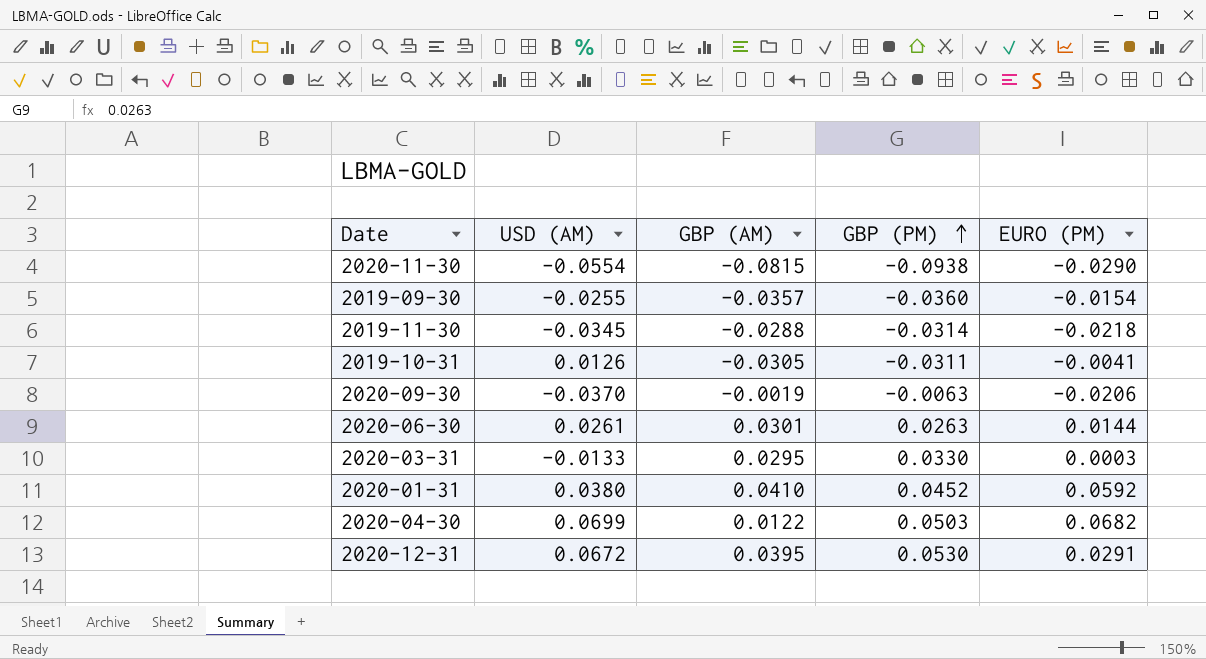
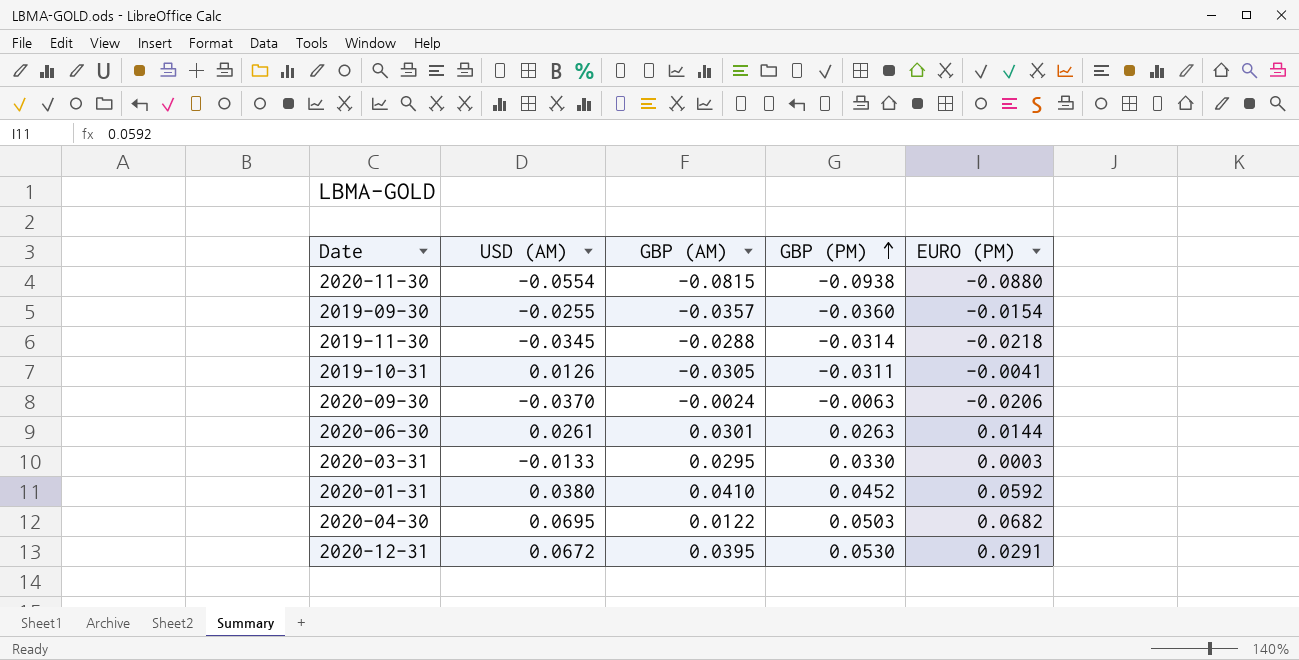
2020-11-30 | EURO (PM): -0.0290 -> -0.0880
2020-09-30 | GBP (AM): -0.0019 -> -0.0024
2020-04-30 | USD (AM): 0.0699 -> 0.0695

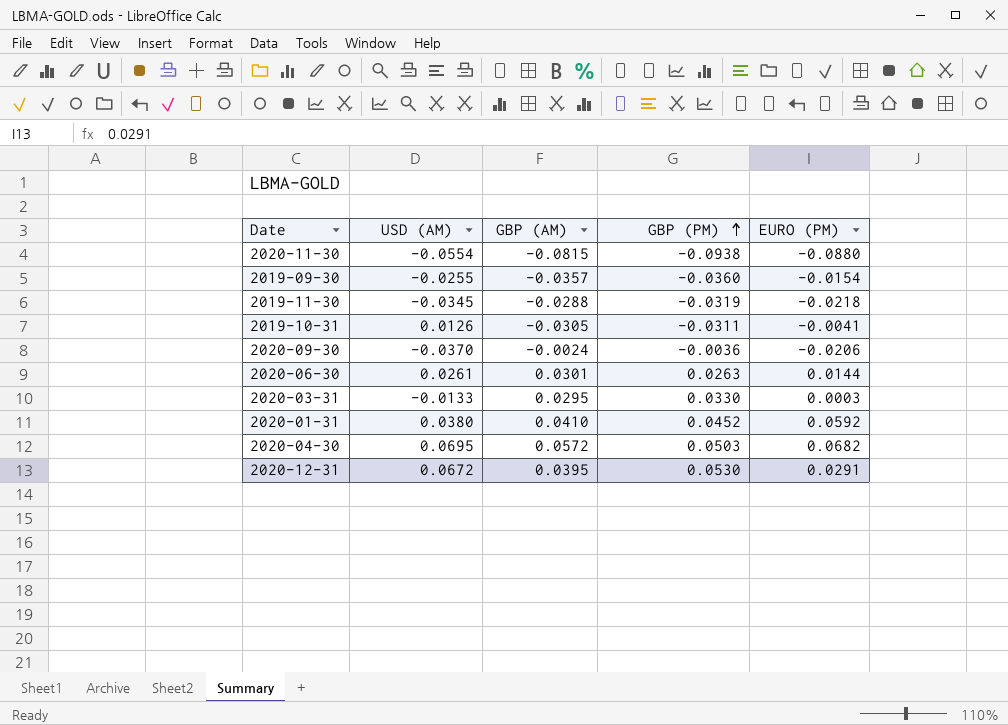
2019-11-30 | GBP (PM): -0.0314 -> -0.0319
2020-09-30 | GBP (PM): -0.0063 -> -0.0036
2020-04-30 | GBP (AM): 0.0122 -> 0.0572

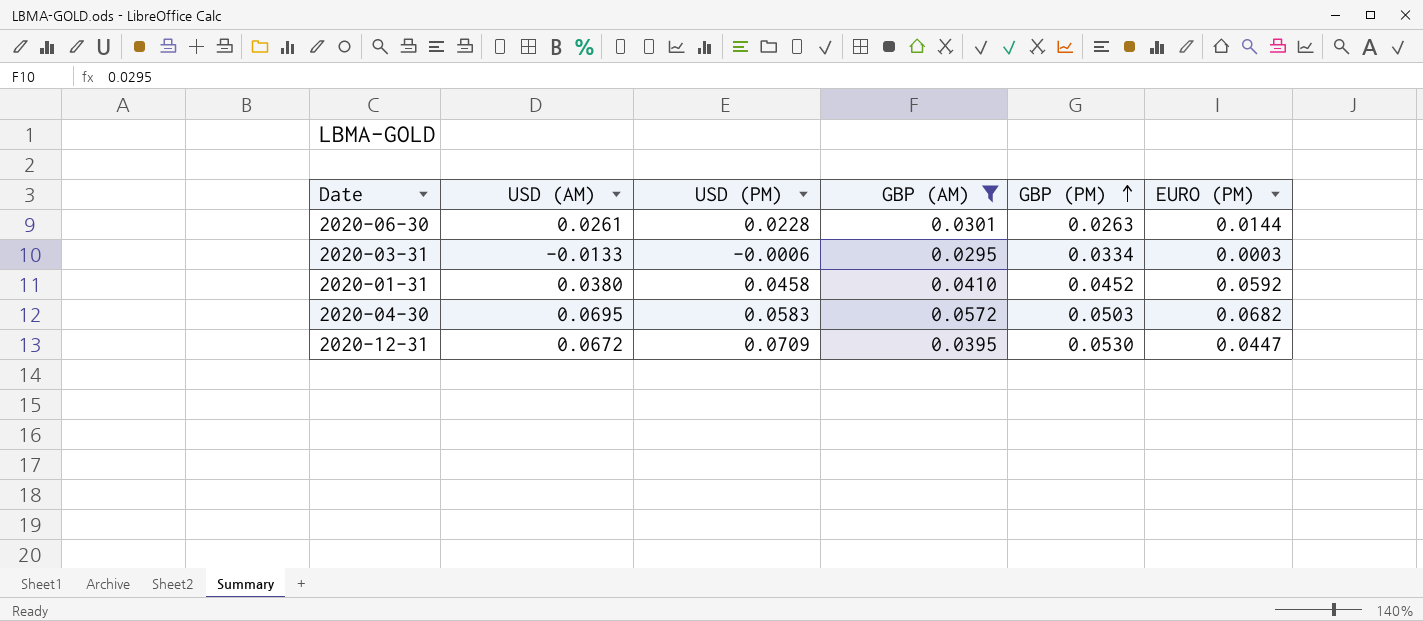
filter: none -> GBP (AM) >= 0.0295
column USD (PM) | position: none -> 3
2020-03-31 | GBP (PM): 0.0330 -> 0.0334
2020-12-31 | EURO (PM): 0.0291 -> 0.0447

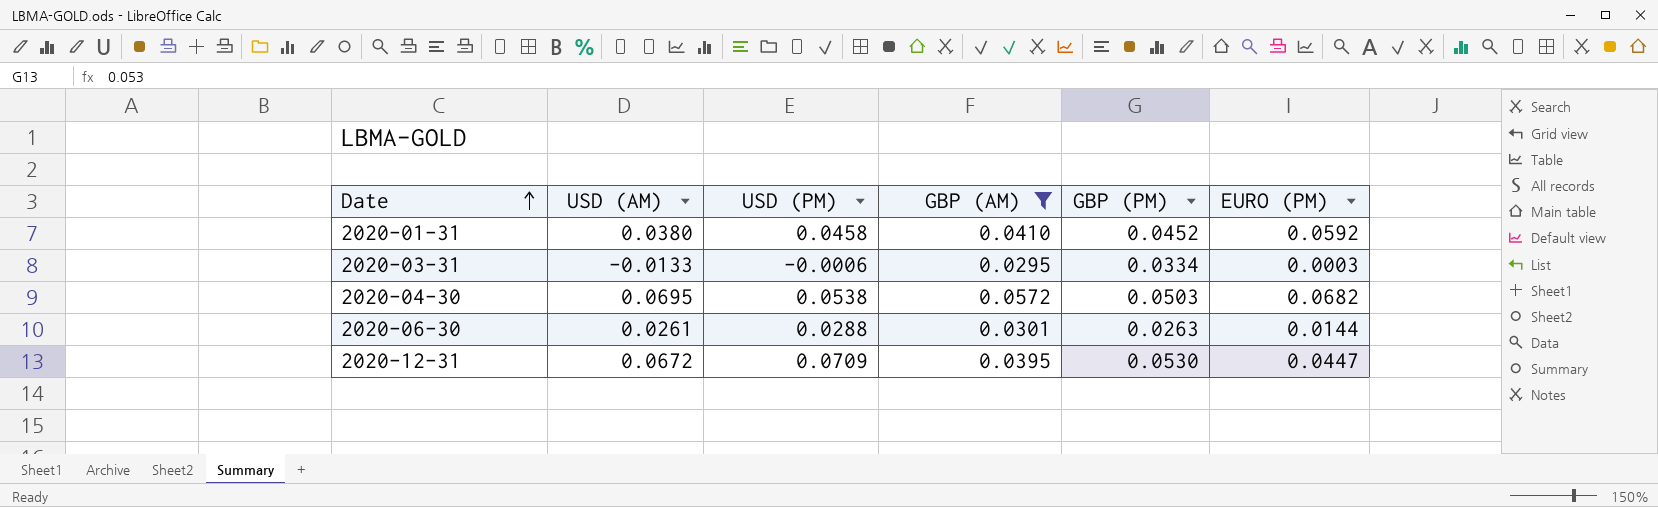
row order: GBP (PM) ascending -> Date ascending
2020-04-30 | USD (PM): 0.0583 -> 0.0538
2020-06-30 | USD (PM): 0.0228 -> 0.0288

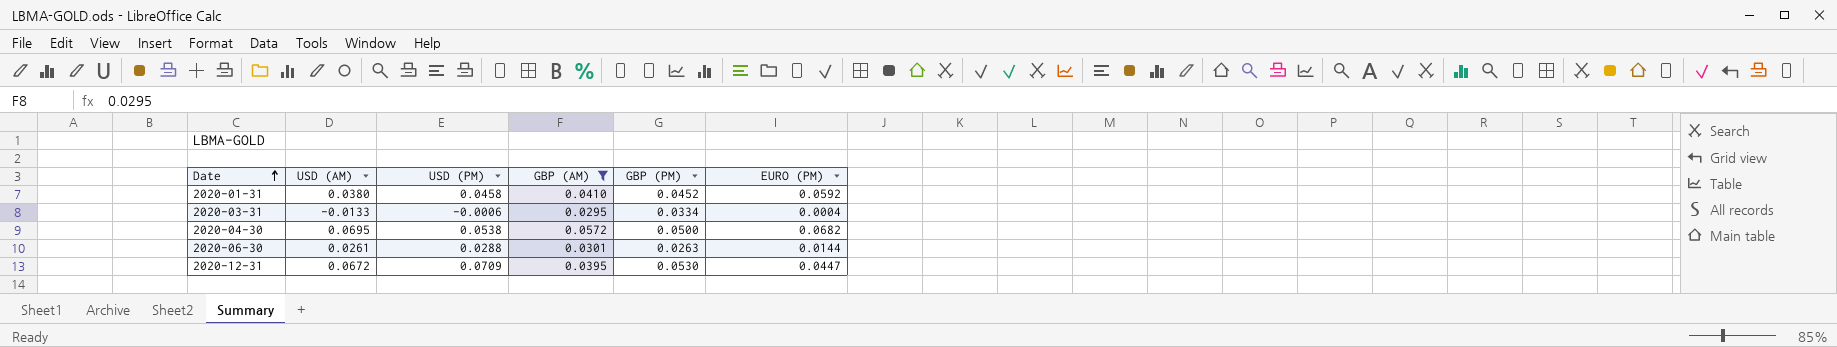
2020-03-31 | EURO (PM): 0.0003 -> 0.0004
2020-04-30 | GBP (PM): 0.0503 -> 0.0500

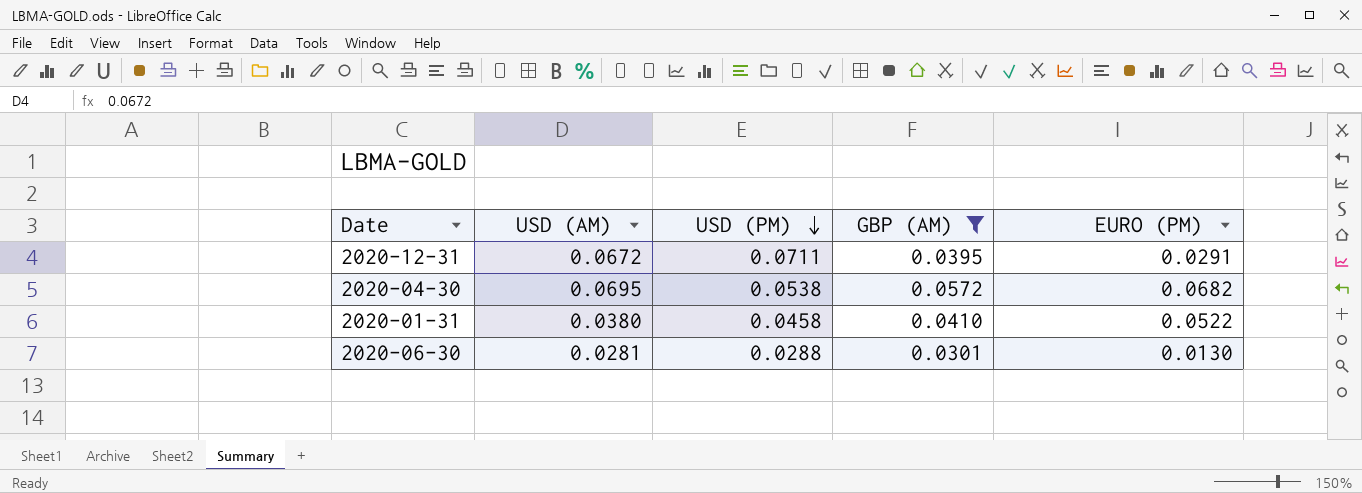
row order: Date ascending -> USD (PM) descending
column GBP (PM) | position: 5 -> none
row 2020-03-31: -0.0133 | -0.0006 | 0.0295 | 0.0334 | 0.0004 -> none
2020-12-31 | USD (PM): 0.0709 -> 0.0711
2020-12-31 | EURO (PM): 0.0447 -> 0.0291
2020-01-31 | EURO (PM): 0.0592 -> 0.0522
2020-06-30 | USD (AM): 0.0261 -> 0.0281
2020-06-30 | EURO (PM): 0.0144 -> 0.0130

